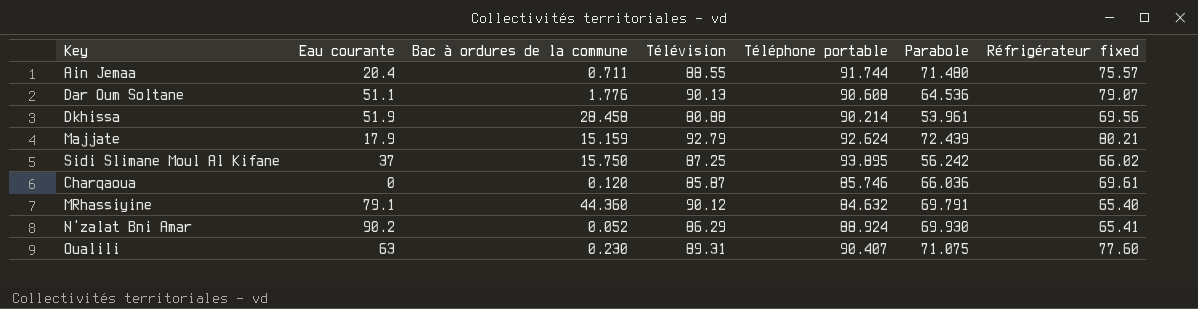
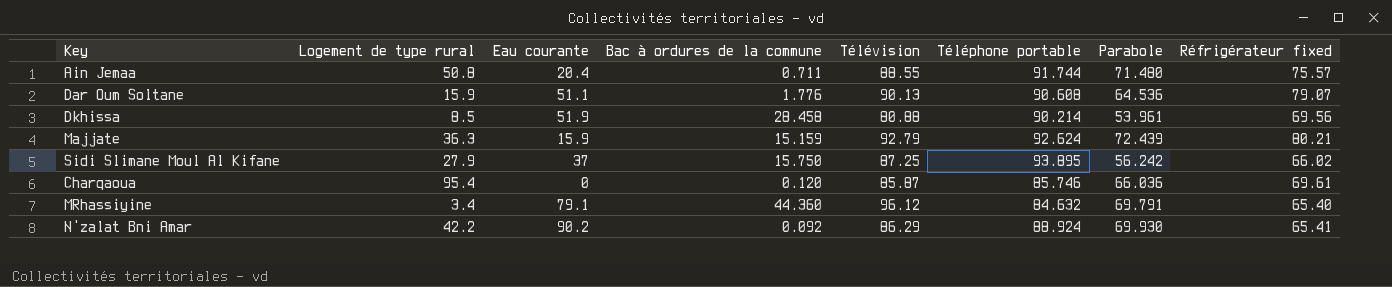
column Logement de type rural | position: none -> 2
row Oualili: 63 | 0.230 | 89.31 | 90.407 | 71.075 | 77.60 -> none
Majjate | Eau courante: 17.9 -> 15.9
MRhassiyine | Télévision: 90.12 -> 96.12
N'zalat Bni Amar | Bac à ordures de la commune: 0.052 -> 0.092

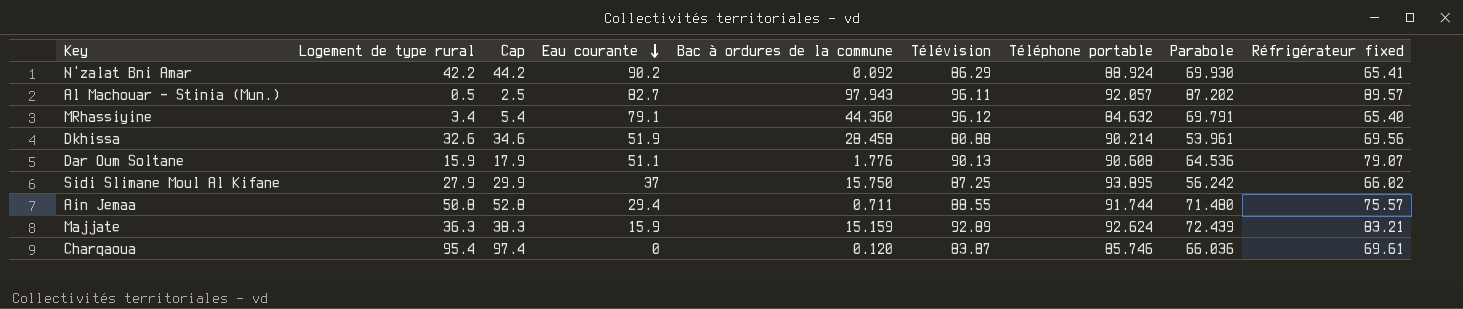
row order: none -> Eau courante descending
column Cap | formula: none -> [Logement de type rural] + 2
row Al Machouar - Stinia (Mun.): none -> 0.5 | 2.5 | 82.7 | 97.943 | 96.11 | 92.057 | 87.202 | 89.57
Dkhissa | Logement de type rural: 8.5 -> 32.6
Ain Jemaa | Eau courante: 20.4 -> 29.4
Majjate | Télévision: 92.79 -> 92.89
Majjate | Réfrigérateur fixed: 80.21 -> 83.21
Charqaoua | Télévision: 85.87 -> 83.87

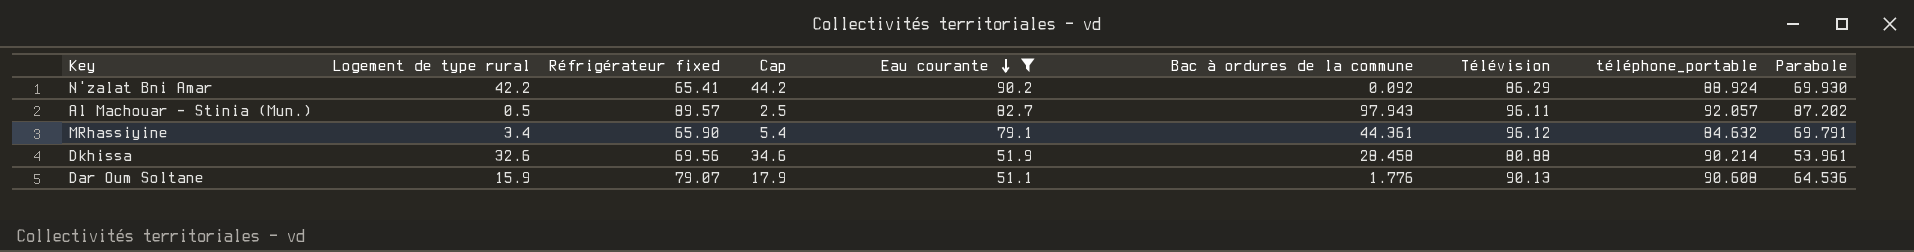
filter: none -> Eau courante >= 51.1
column Réfrigérateur fixed | position: 9 -> 3
column name: Téléphone portable -> téléphone_portable
MRhassiyine | Réfrigérateur fixed: 65.40 -> 65.90
MRhassiyine | Bac à ordures de la commune: 44.360 -> 44.361

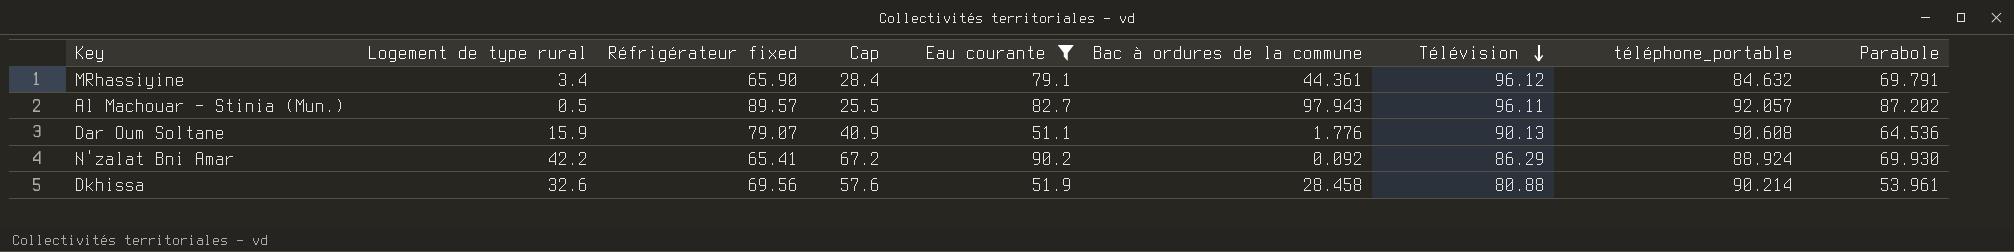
row order: Eau courante descending -> Télévision descending
column Cap | formula: [Logement de type rural] + 2 -> [Logement de type rural] + 25

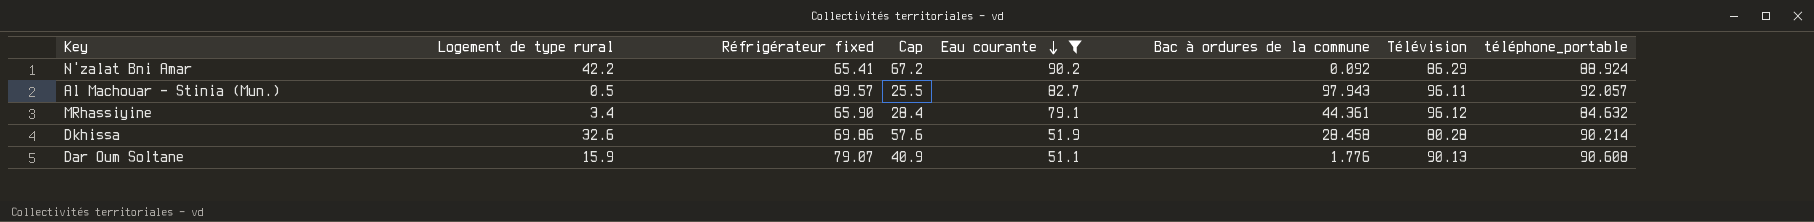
row order: Télévision descending -> Eau courante descending
column Parabole | position: 9 -> none
Dkhissa | Réfrigérateur fixed: 69.56 -> 69.86
Dkhissa | Télévision: 80.88 -> 80.28

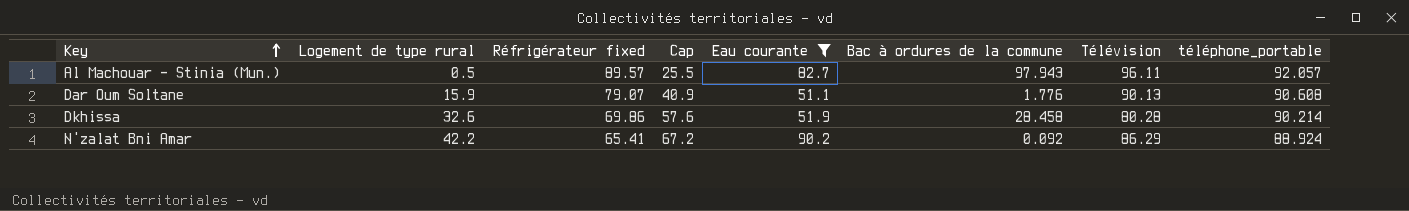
row order: Eau courante descending -> Key ascending
row MRhassiyine: 3.4 | 65.90 | 28.4 | 79.1 | 44.361 | 96.12 | 84.632 -> none

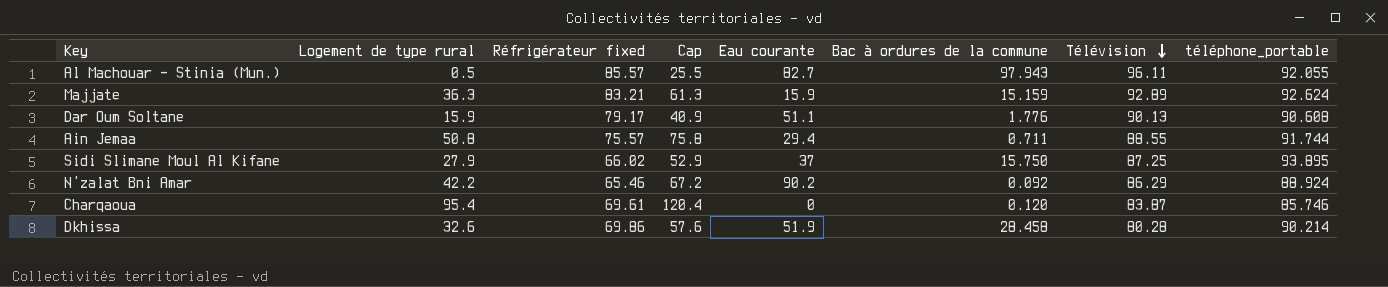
filter: Eau courante >= 51.1 -> none
row order: Key ascending -> Télévision descending
Al Machouar - Stinia (Mun.) | Réfrigérateur fixed: 89.57 -> 85.57
Al Machouar - Stinia (Mun.) | téléphone_portable: 92.057 -> 92.055
Dar Oum Soltane | Réfrigérateur fixed: 79.07 -> 79.17
N'zalat Bni Amar | Réfrigérateur fixed: 65.41 -> 65.46

